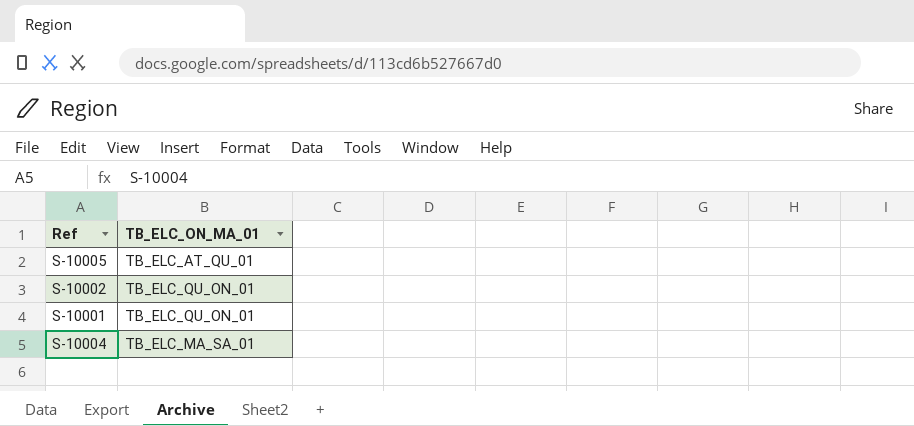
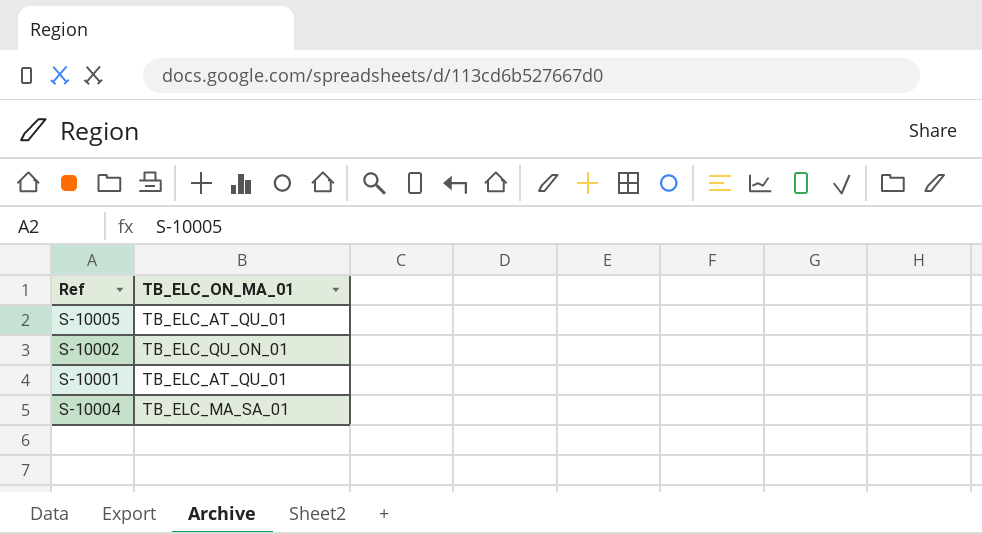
S-10001 | TB_ELC_ON_MA_01: TB_ELC_QU_ON_01 -> TB_ELC_AT_QU_01

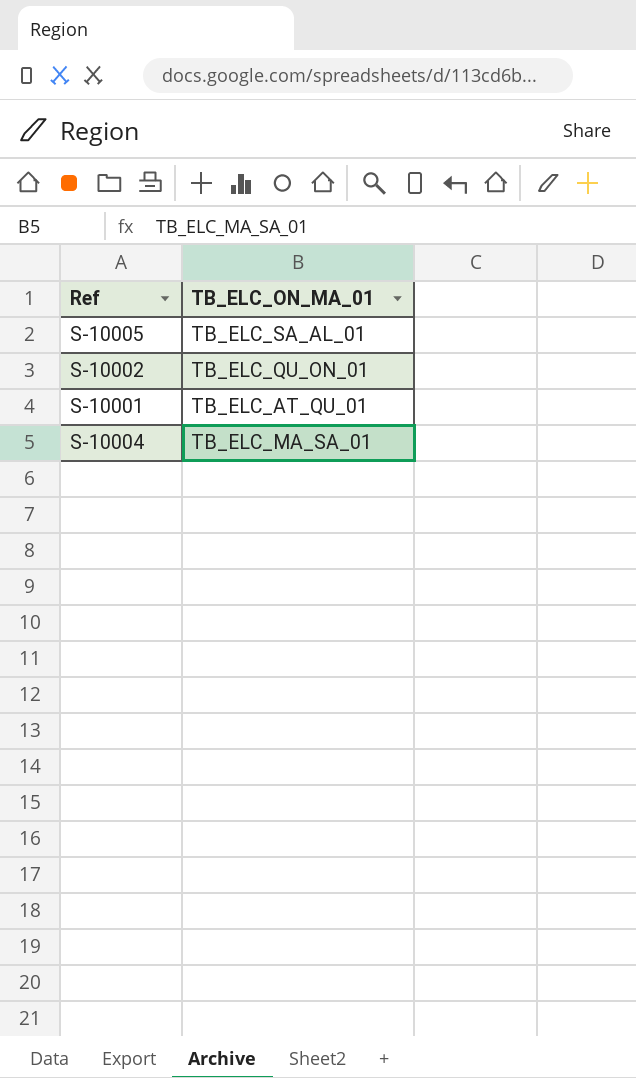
S-10005 | TB_ELC_ON_MA_01: TB_ELC_AT_QU_01 -> TB_ELC_SA_AL_01

